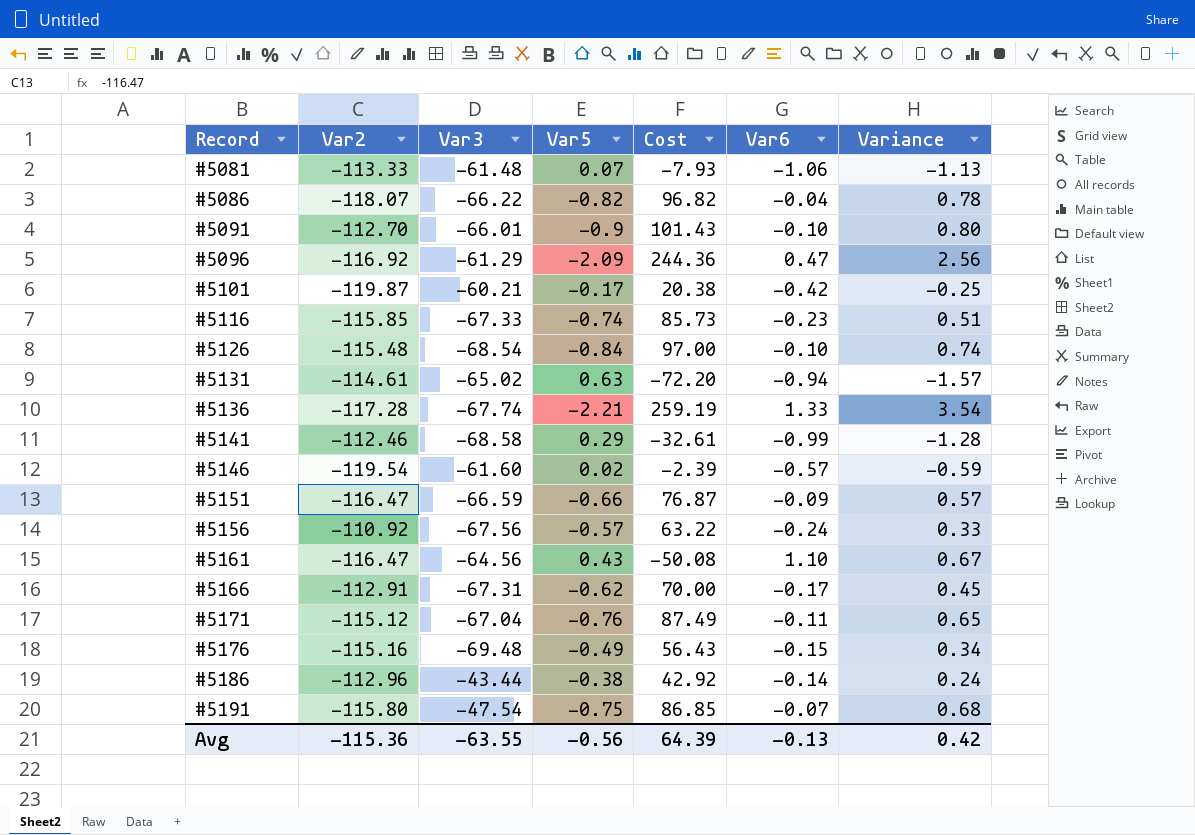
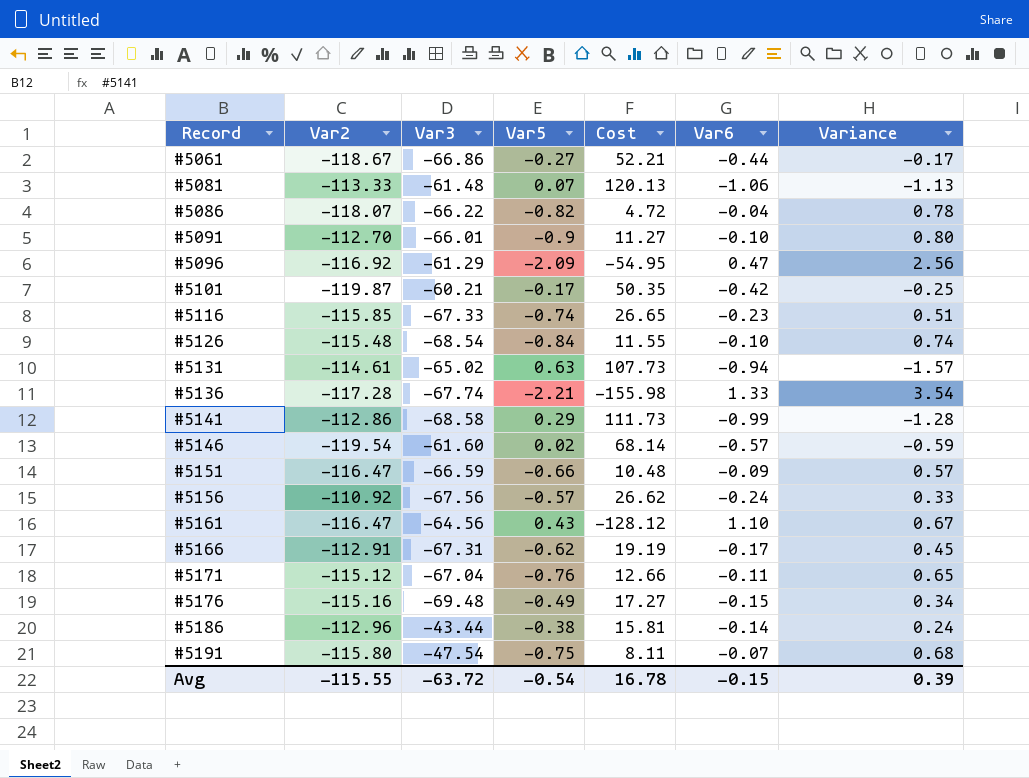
column Cost | formula: [Var2] * [Var5] -> [Var2] * [Var6]
row #5061: none -> -118.67 | -66.86 | -0.27 | 52.21 | -0.44 | -0.17
#5141 | Var2: -112.46 -> -112.86
Avg | Var2: -115.36 -> -115.55
Avg | Var3: -63.55 -> -63.72
Avg | Var5: -0.56 -> -0.54
Avg | Cost: 64.39 -> 16.78
Avg | Var6: -0.13 -> -0.15
Avg | Variance: 0.42 -> 0.39

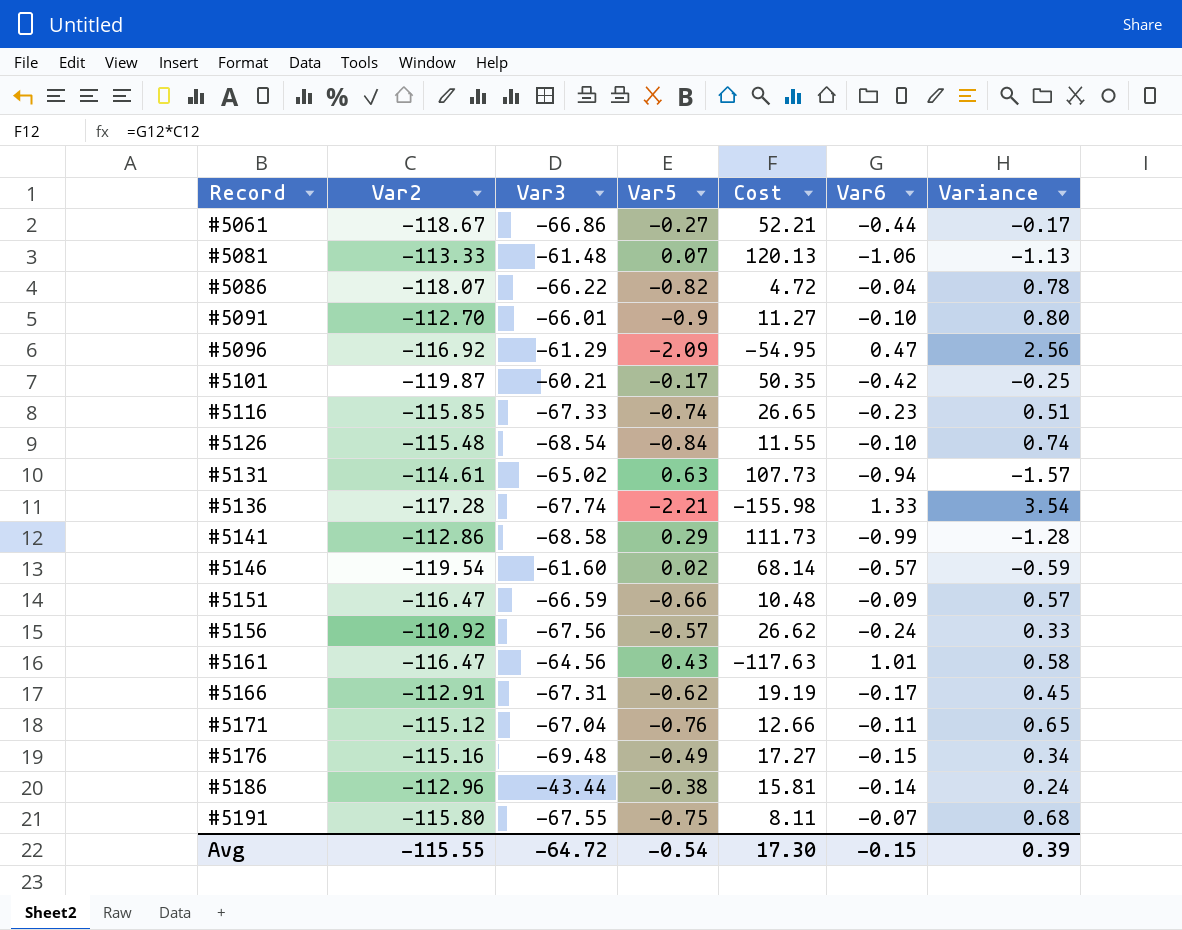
#5161 | Cost: -128.12 -> -117.63
#5161 | Var6: 1.10 -> 1.01
#5161 | Variance: 0.67 -> 0.58
#5191 | Var3: -47.54 -> -67.55
Avg | Var3: -63.72 -> -64.72
Avg | Cost: 16.78 -> 17.30

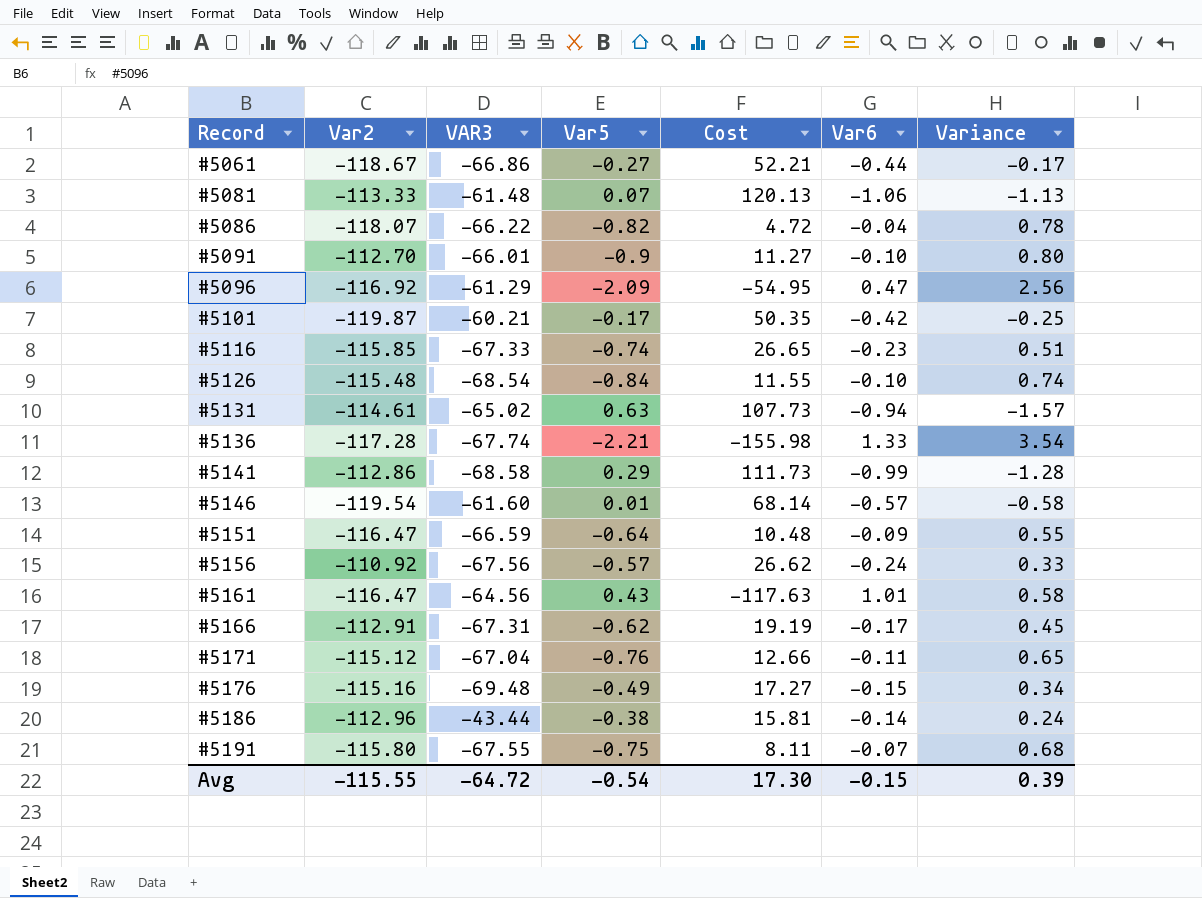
column name: Var3 -> VAR3
#5146 | Var5: 0.02 -> 0.01
#5146 | Variance: -0.59 -> -0.58
#5151 | Var5: -0.66 -> -0.64
#5151 | Variance: 0.57 -> 0.55

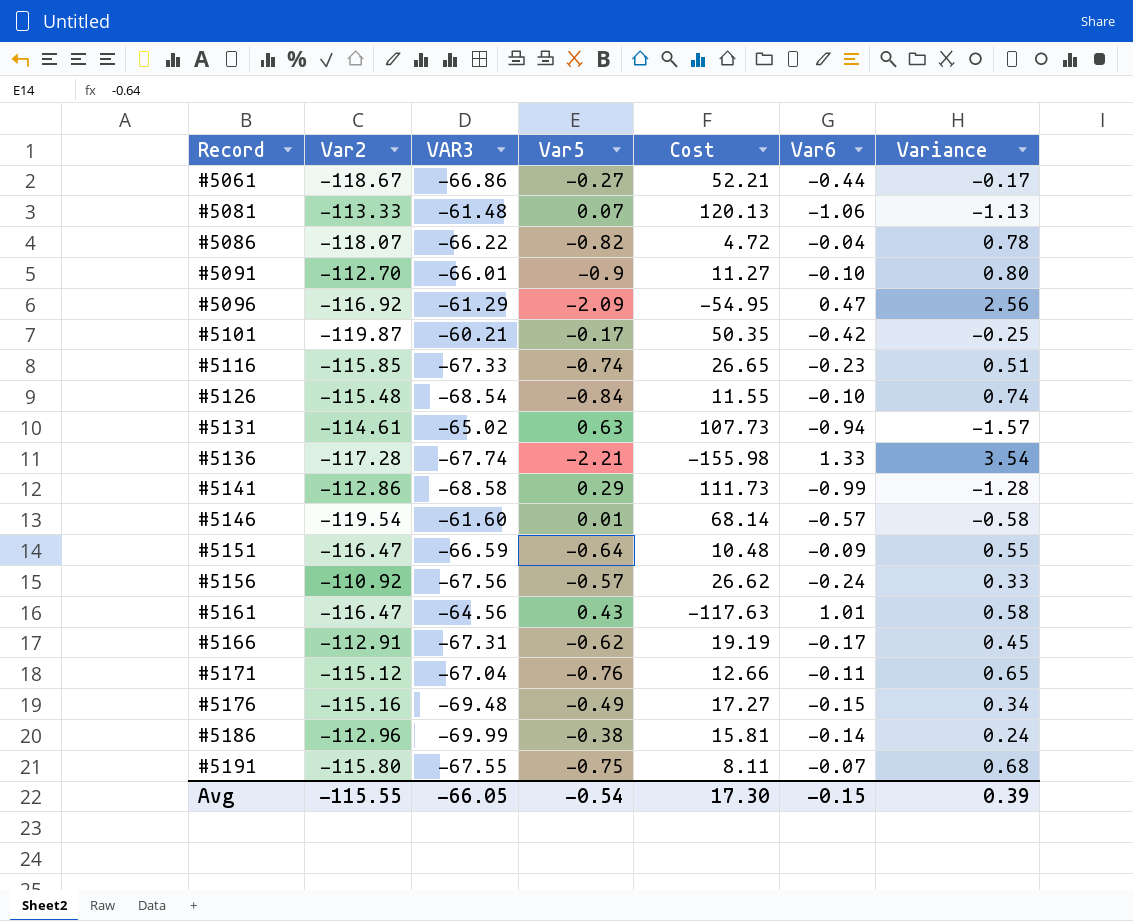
#5186 | VAR3: -43.44 -> -69.99
Avg | VAR3: -64.72 -> -66.05

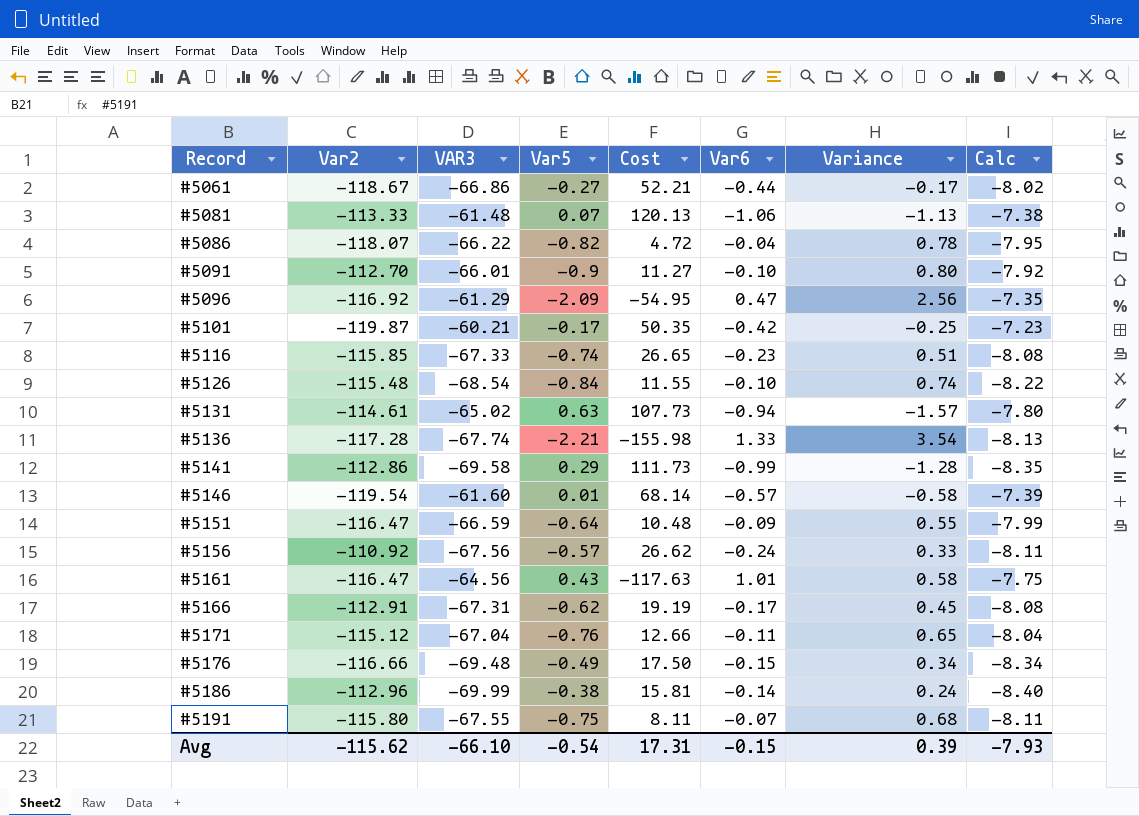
column Calc | formula: none -> [VAR3] * 0.12
#5141 | VAR3: -68.58 -> -69.58
#5176 | Var2: -115.16 -> -116.66
#5176 | Cost: 17.27 -> 17.50
Avg | Var2: -115.55 -> -115.62
Avg | VAR3: -66.05 -> -66.10
Avg | Cost: 17.30 -> 17.31

